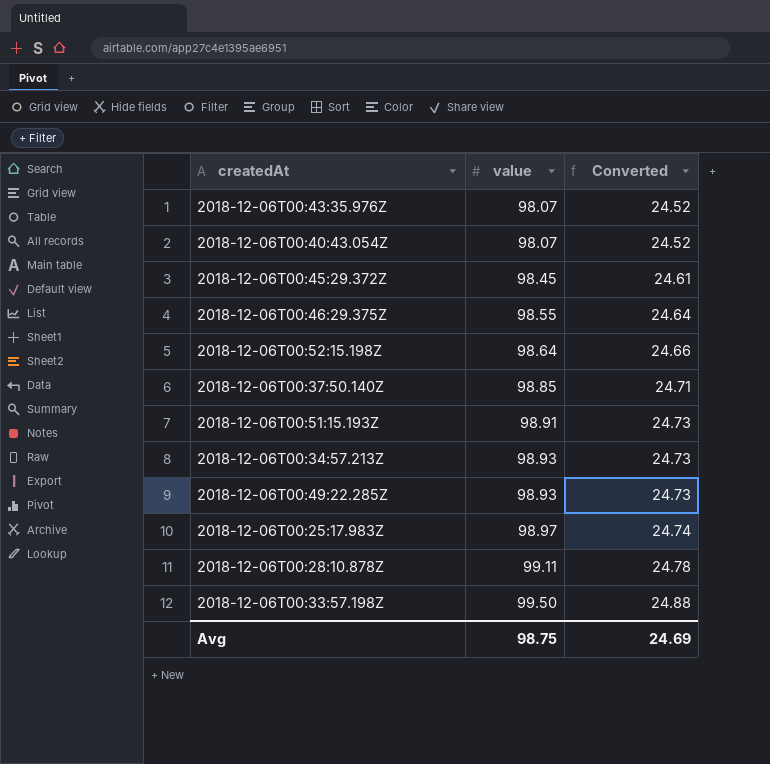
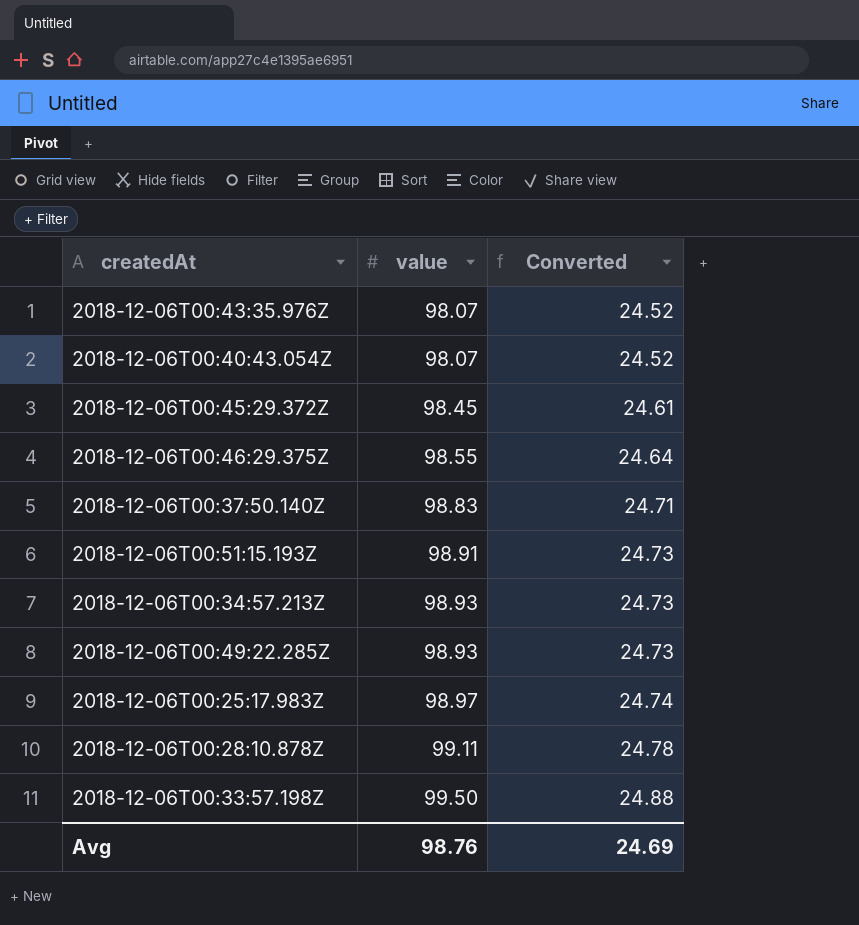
row 2018-12-06T00:52:15.198Z: 98.64 | 24.66 -> none
2018-12-06T00:37:50.140Z | value: 98.85 -> 98.83
Avg | value: 98.75 -> 98.76

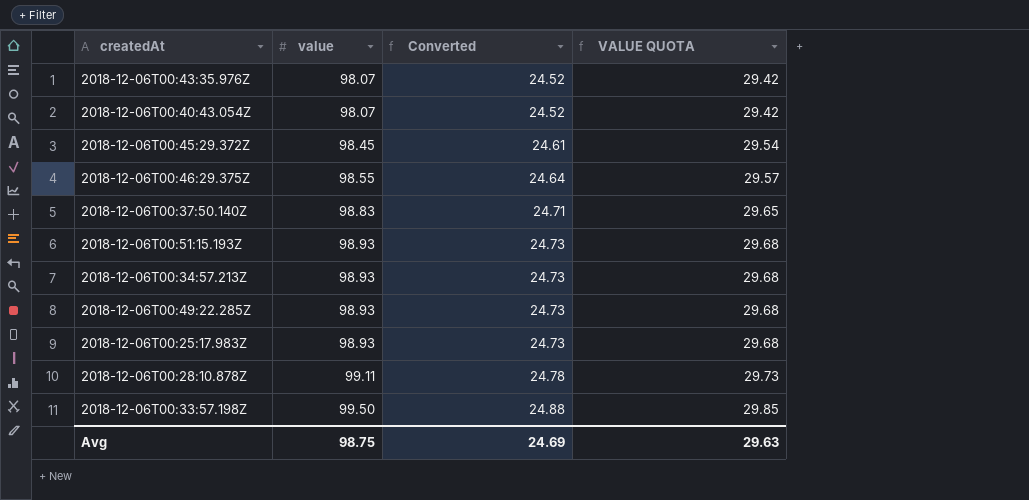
column VALUE QUOTA | formula: none -> [value] * 0.3
2018-12-06T00:51:15.193Z | value: 98.91 -> 98.93
2018-12-06T00:25:17.983Z | value: 98.97 -> 98.93
2018-12-06T00:25:17.983Z | Converted: 24.74 -> 24.73
Avg | value: 98.76 -> 98.75

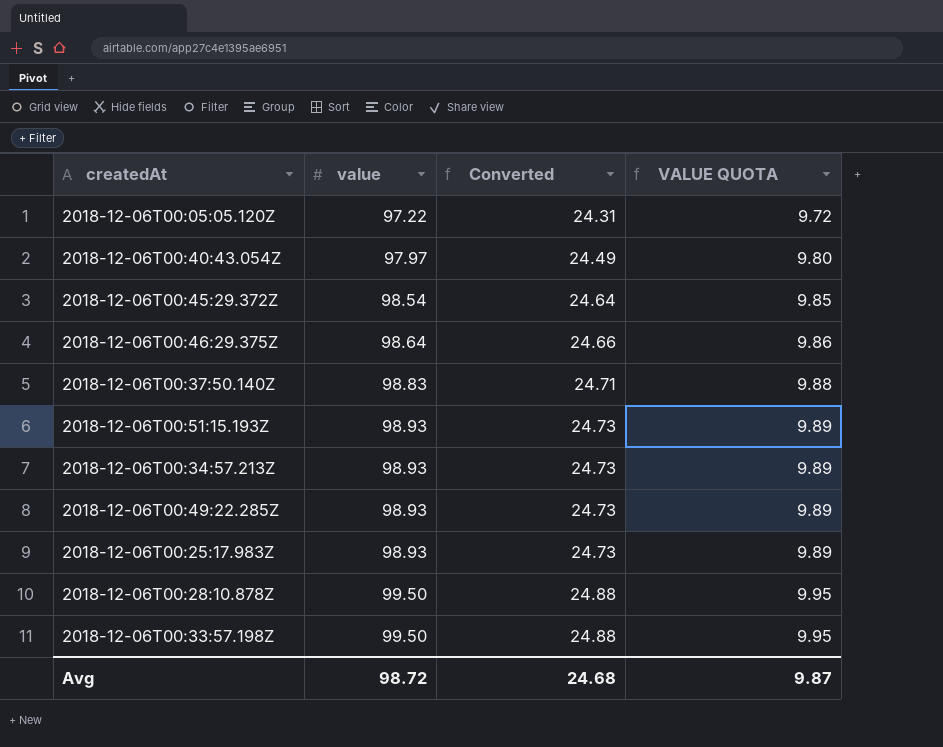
column VALUE QUOTA | formula: [value] * 0.3 -> [value] * 0.1
row 2018-12-06T00:43:35.976Z: 98.07 | 24.52 | 29.42 -> none
row 2018-12-06T00:05:05.120Z: none -> 97.22 | 24.31 | 9.72
2018-12-06T00:40:43.054Z | value: 98.07 -> 97.97
2018-12-06T00:40:43.054Z | Converted: 24.52 -> 24.49
2018-12-06T00:45:29.372Z | value: 98.45 -> 98.54
2018-12-06T00:45:29.372Z | Converted: 24.61 -> 24.64
2018-12-06T00:46:29.375Z | value: 98.55 -> 98.64
2018-12-06T00:46:29.375Z | Converted: 24.64 -> 24.66
2018-12-06T00:28:10.878Z | value: 99.11 -> 99.50
2018-12-06T00:28:10.878Z | Converted: 24.78 -> 24.88
Avg | value: 98.75 -> 98.72
Avg | Converted: 24.69 -> 24.68
Avg | VALUE QUOTA: 29.63 -> 9.87

